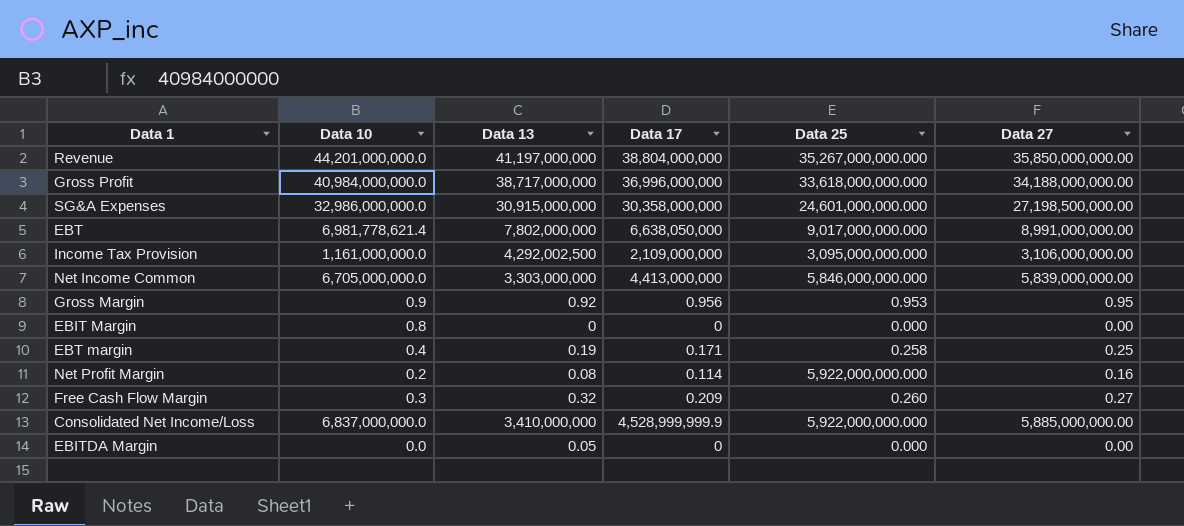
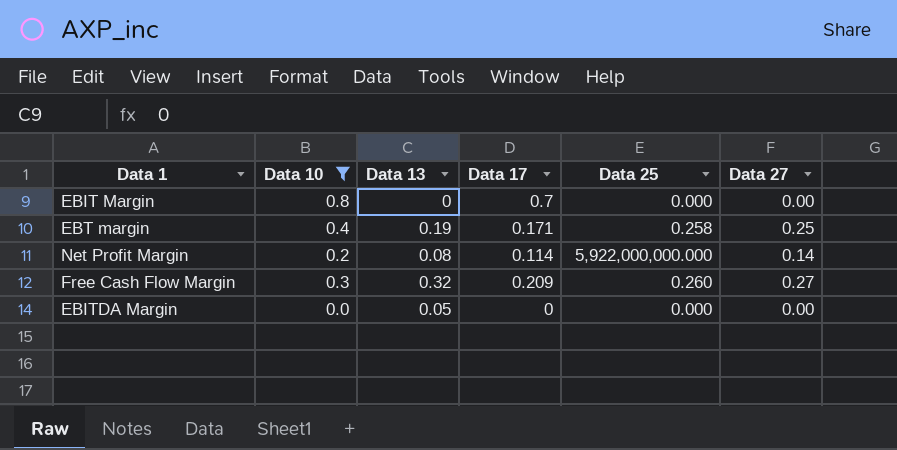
filter: none -> Data 10 <= 0.8
EBIT Margin | Data 17: 0 -> 0.7
Net Profit Margin | Data 27: 0.16 -> 0.14

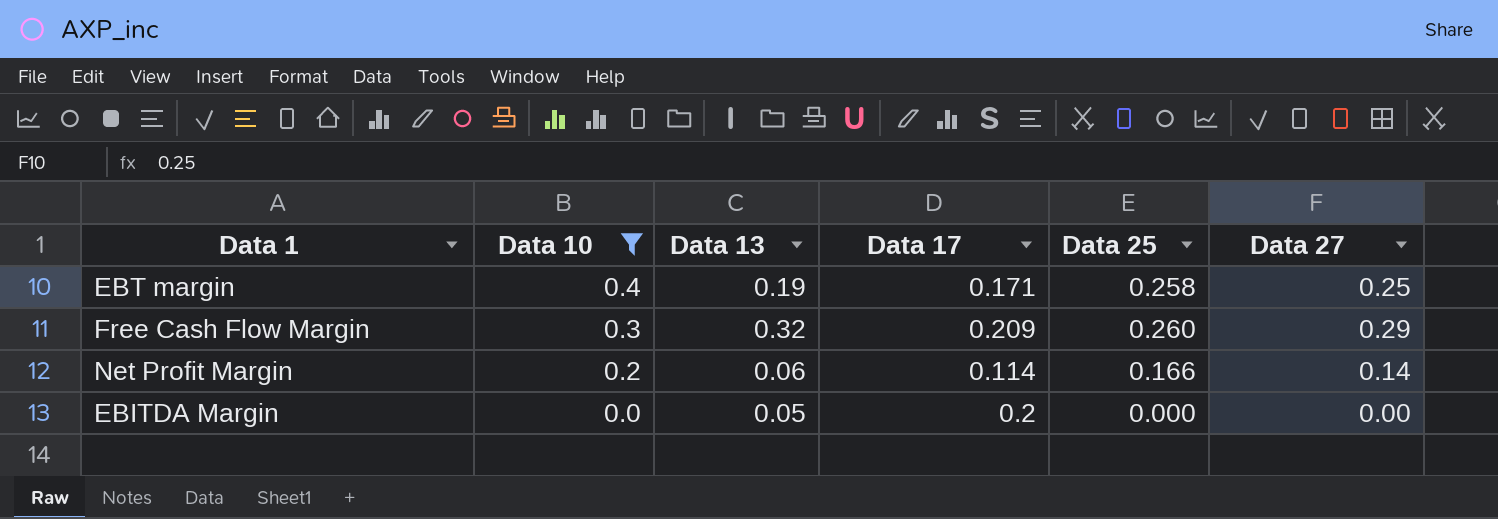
row order: none -> Data 10 descending
row EBIT Margin: 0.8 | 0 | 0.7 | 0.000 | 0.00 -> none
Free Cash Flow Margin | Data 27: 0.27 -> 0.29
Net Profit Margin | Data 13: 0.08 -> 0.06
Net Profit Margin | Data 25: 5,922,000,000.000 -> 0.166
EBITDA Margin | Data 17: 0 -> 0.2

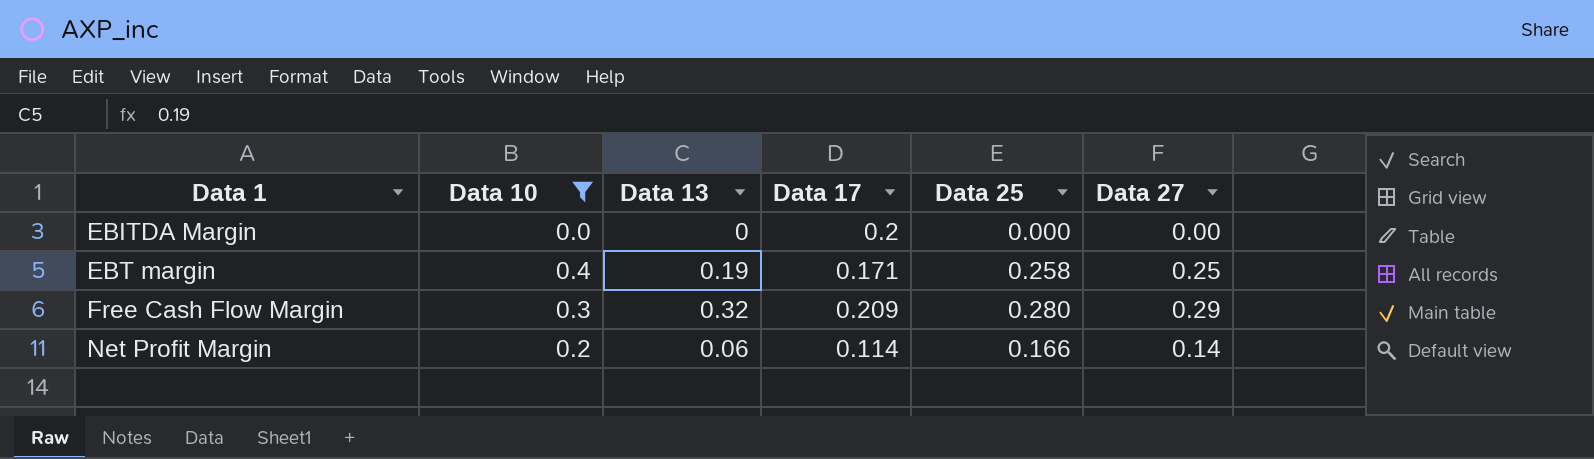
row order: Data 10 descending -> Data 1 ascending
EBITDA Margin | Data 13: 0.05 -> 0
Free Cash Flow Margin | Data 25: 0.260 -> 0.280

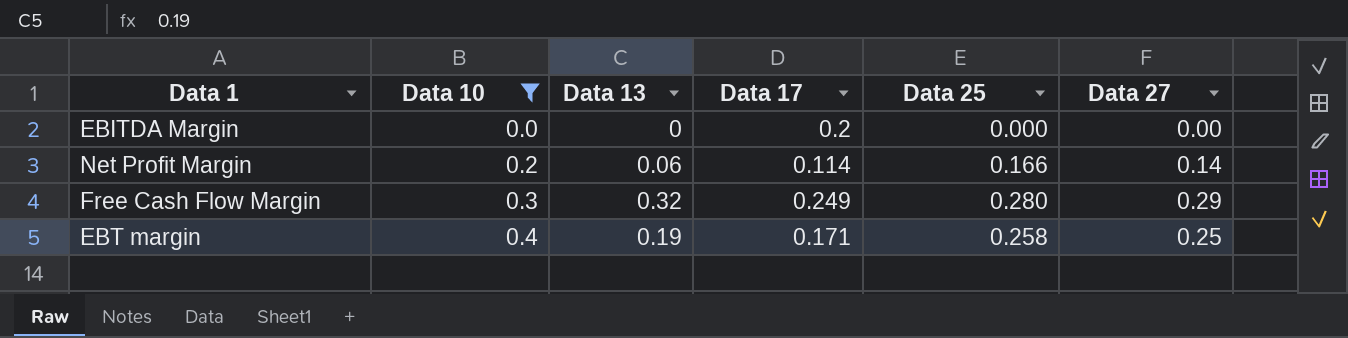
row order: Data 1 ascending -> Data 10 ascending
Free Cash Flow Margin | Data 17: 0.209 -> 0.249

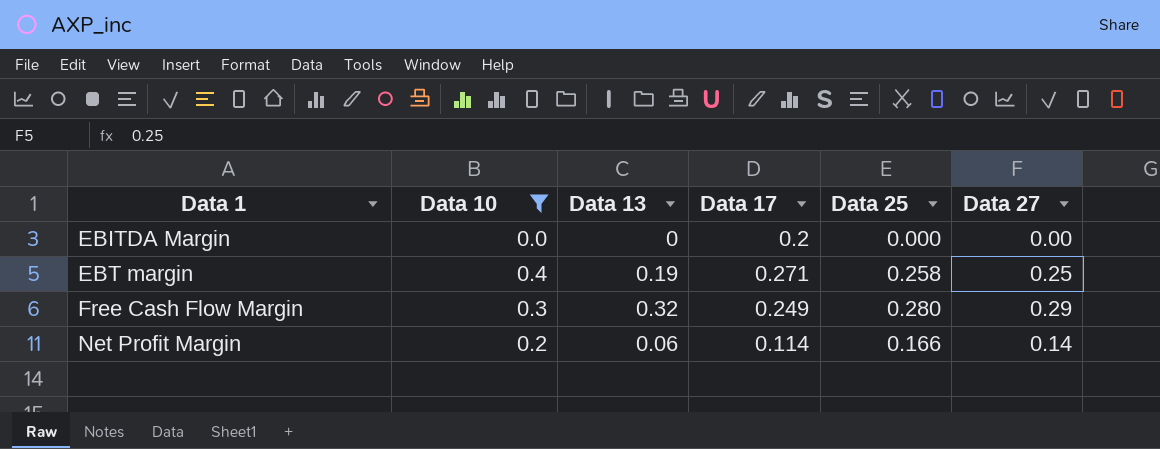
row order: Data 10 ascending -> Data 1 ascending
EBT margin | Data 17: 0.171 -> 0.271

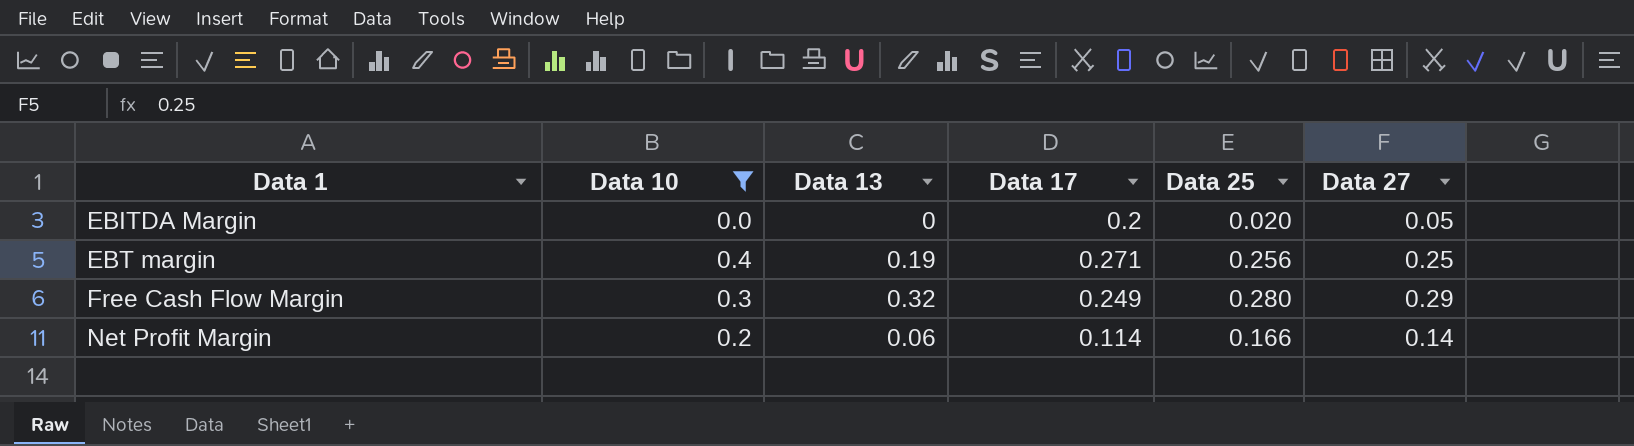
EBITDA Margin | Data 25: 0.000 -> 0.020
EBITDA Margin | Data 27: 0.00 -> 0.05
EBT margin | Data 25: 0.258 -> 0.256

